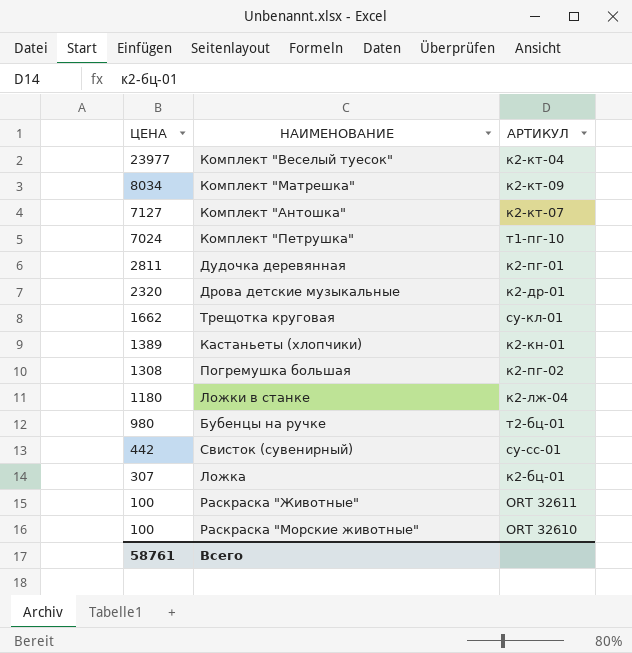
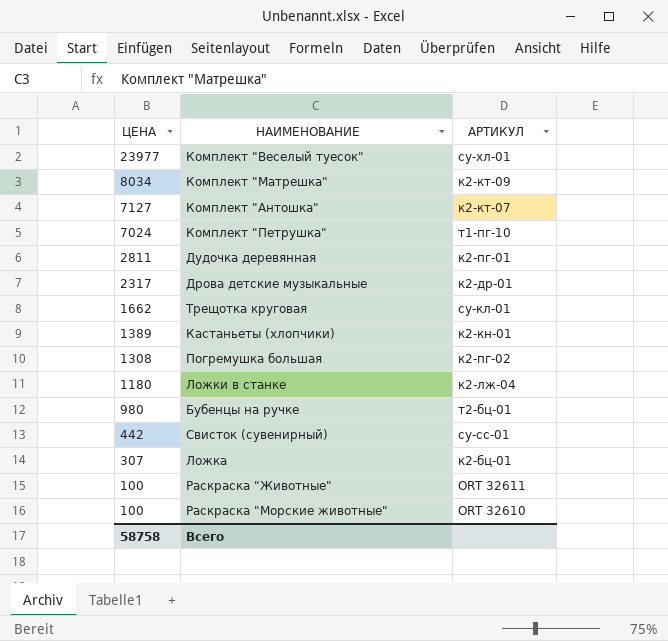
Комплект "Веселый туесок" | АРТИКУЛ: к2-кт-04 -> су-хл-01
Дрова детские музыкальные | ЦЕНА: 2320 -> 2317
Всего | ЦЕНА: 58761 -> 58758

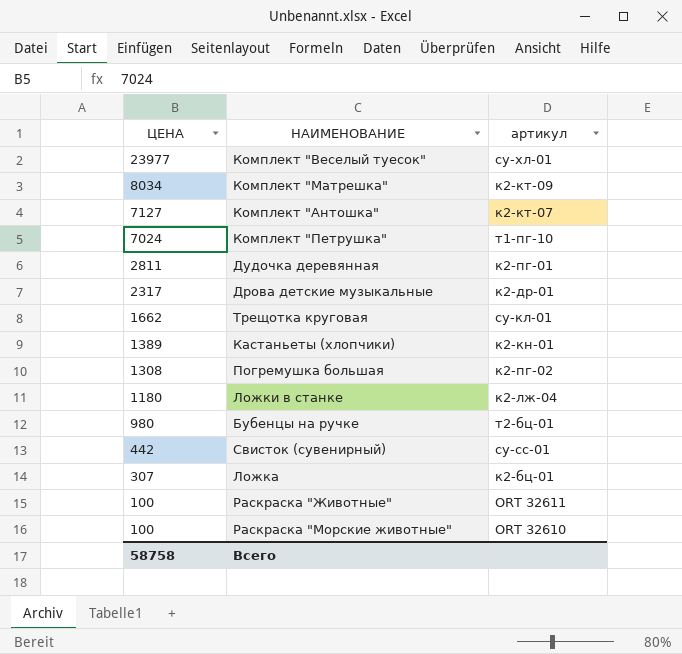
column name: АРТИКУЛ -> артикул

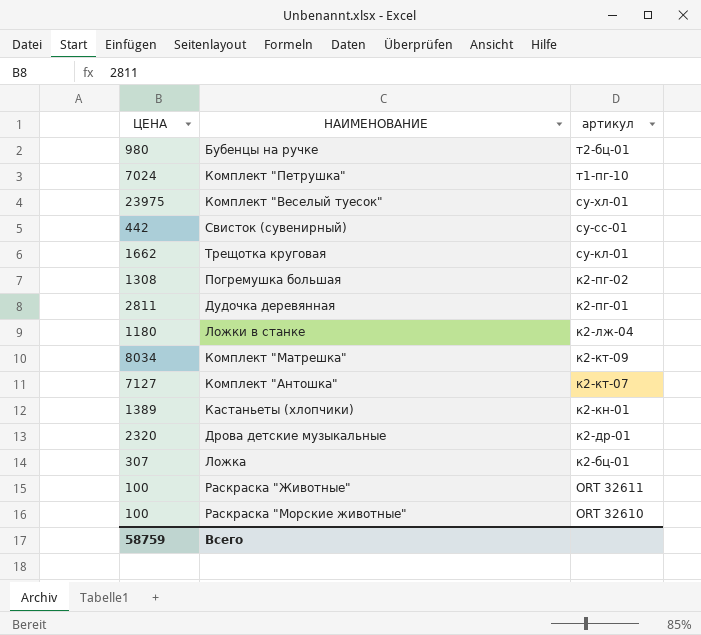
row order: ЦЕНА descending -> артикул descending
Комплект "Веселый туесок" | ЦЕНА: 23977 -> 23975
Дрова детские музыкальные | ЦЕНА: 2317 -> 2320
Всего | ЦЕНА: 58758 -> 58759

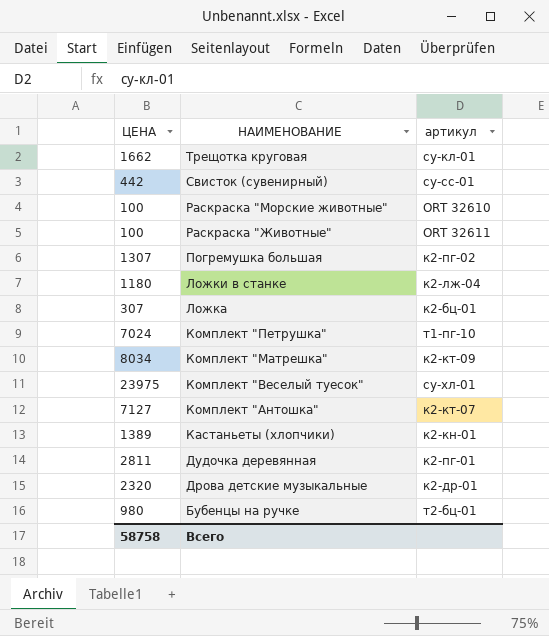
row order: артикул descending -> НАИМЕНОВАНИЕ descending
Погремушка большая | ЦЕНА: 1308 -> 1307
Всего | ЦЕНА: 58759 -> 58758

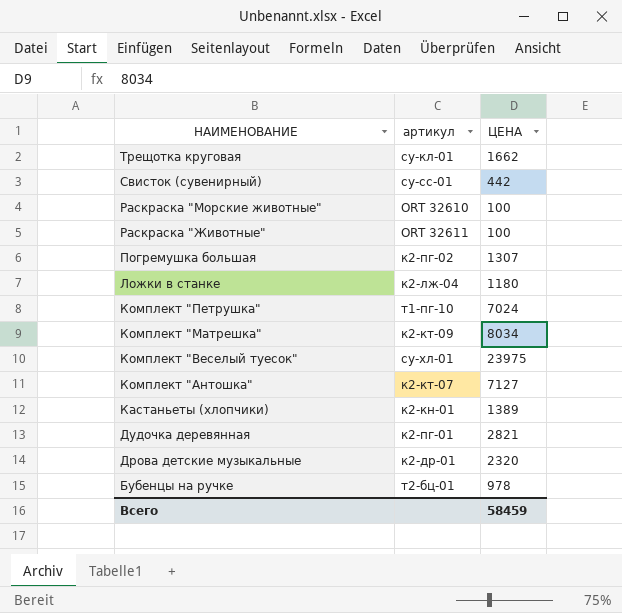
column ЦЕНА | position: 1 -> 3
row Ложка: 307 | к2-бц-01 -> none
Дудочка деревянная | ЦЕНА: 2811 -> 2821
Бубенцы на ручке | ЦЕНА: 980 -> 978
Всего | ЦЕНА: 58758 -> 58459

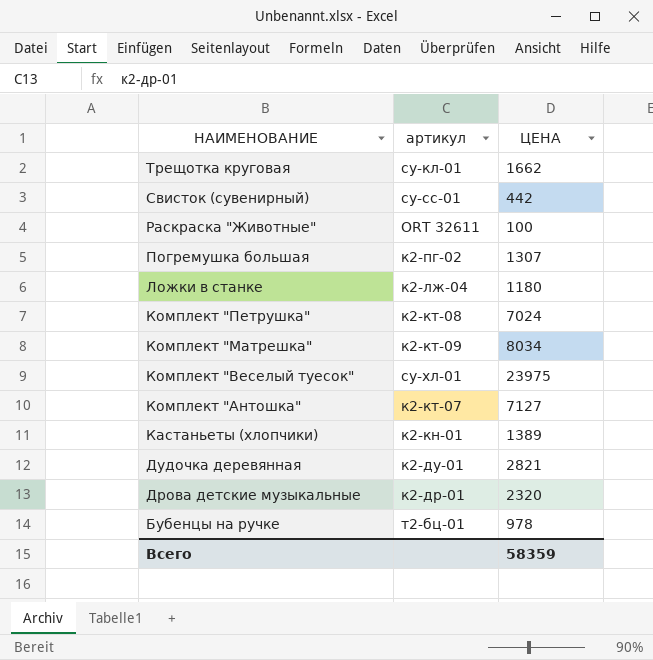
row Раскраска "Морские животные": ORT 32610 | 100 -> none
Комплект "Петрушка" | артикул: т1-пг-10 -> к2-кт-08
Дудочка деревянная | артикул: к2-пг-01 -> к2-ду-01
Всего | ЦЕНА: 58459 -> 58359

